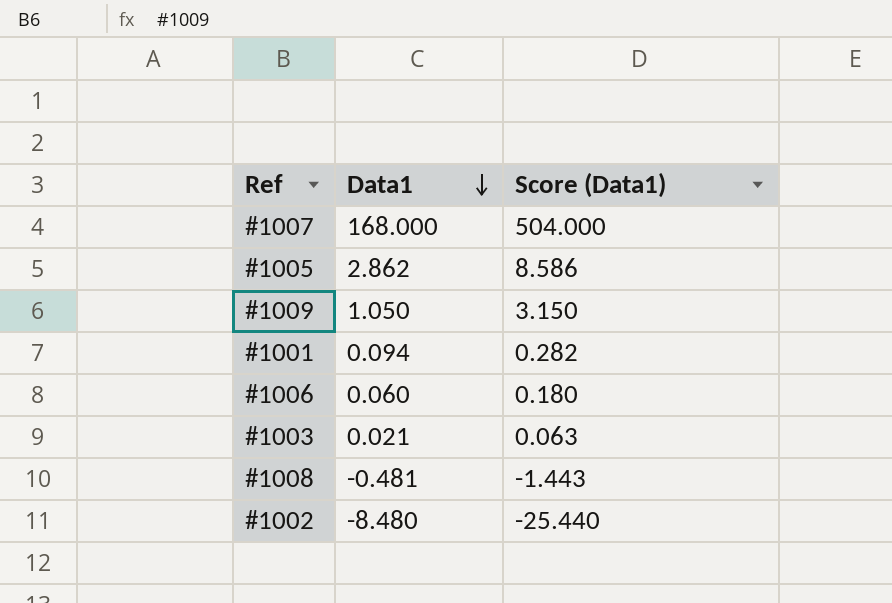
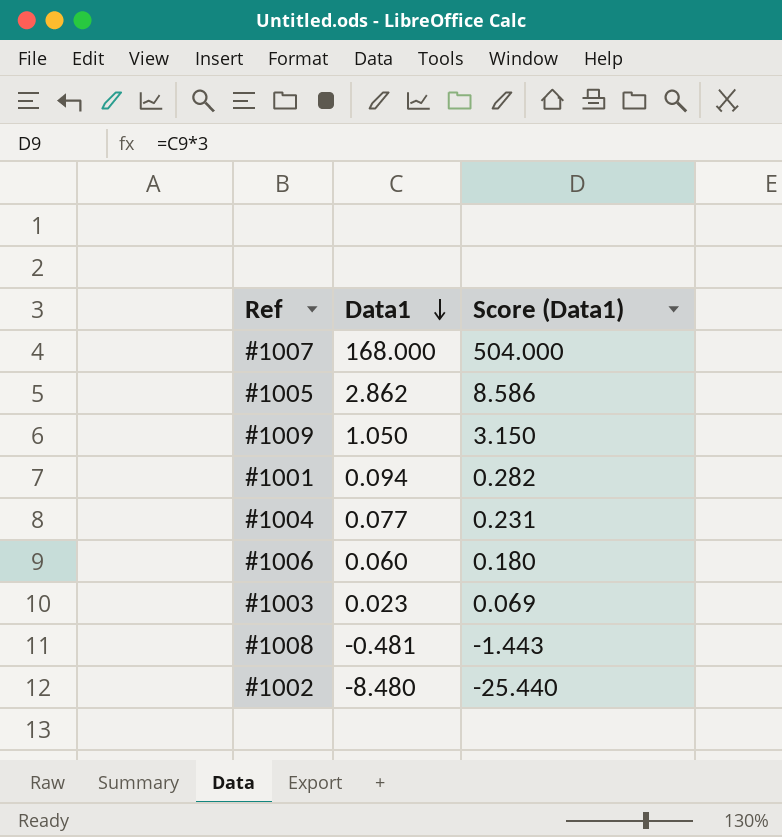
row #1004: none -> 0.077 | 0.231
#1003 | Data1: 0.021 -> 0.023
#1003 | Score (Data1): 0.063 -> 0.069

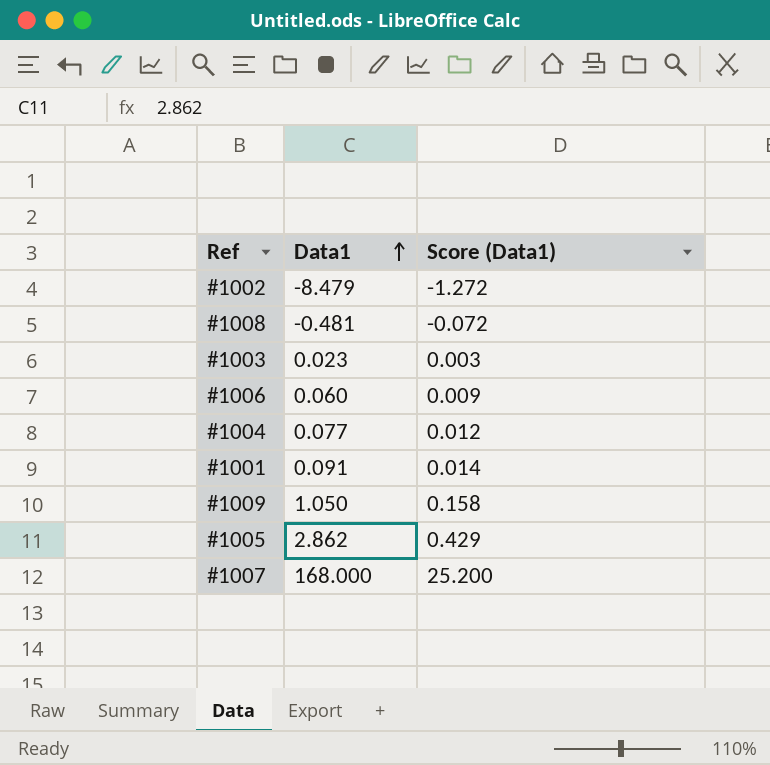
row order: Data1 descending -> Data1 ascending
column Score (Data1) | formula: [Data1] * 3 -> [Data1] * 0.15
#1002 | Data1: -8.480 -> -8.479
#1001 | Data1: 0.094 -> 0.091

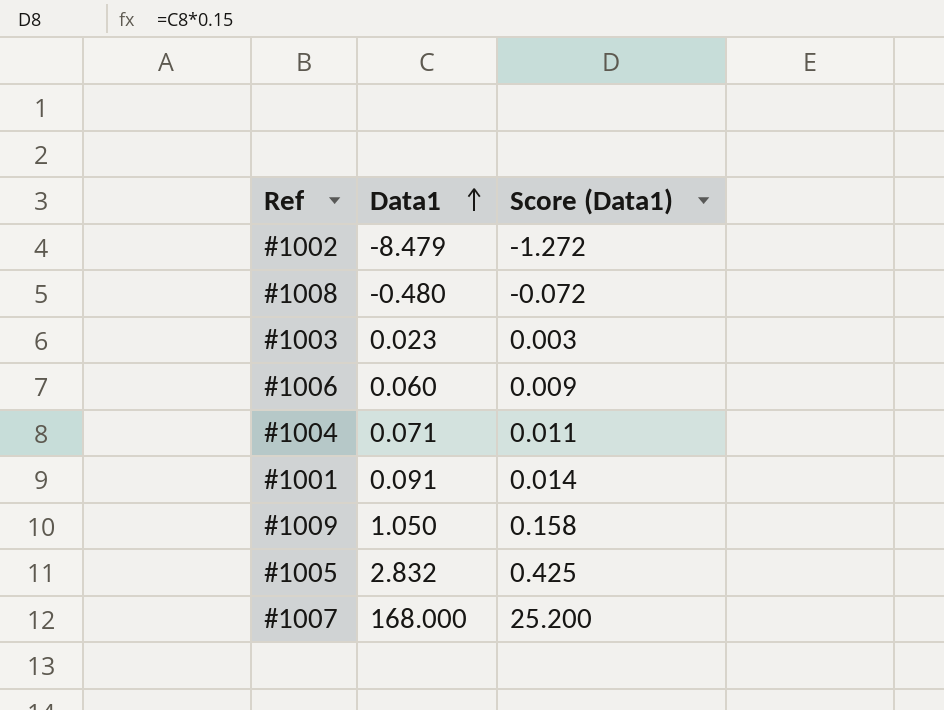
#1008 | Data1: -0.481 -> -0.480
#1004 | Data1: 0.077 -> 0.071
#1004 | Score (Data1): 0.012 -> 0.011
#1005 | Data1: 2.862 -> 2.832
#1005 | Score (Data1): 0.429 -> 0.425

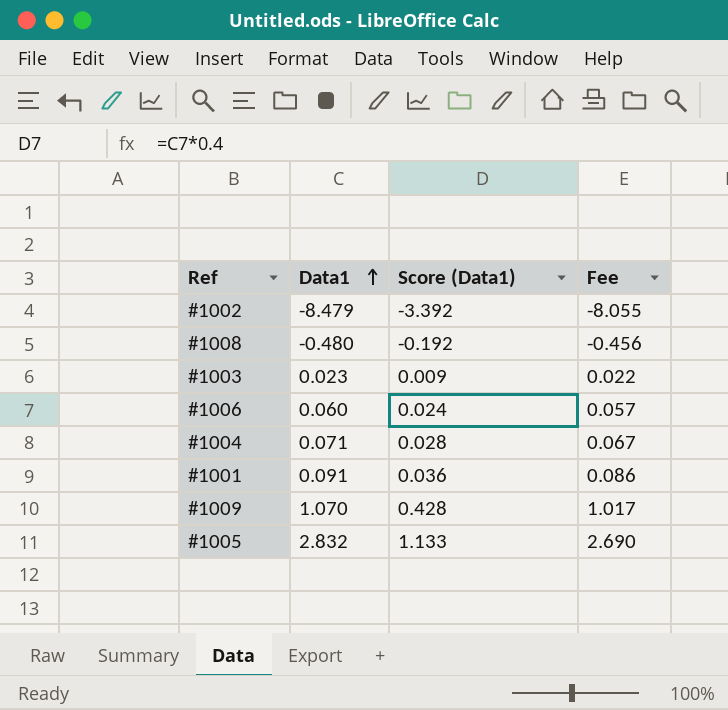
column Score (Data1) | formula: [Data1] * 0.15 -> [Data1] * 0.4
column Fee | formula: none -> [Data1] * 0.95
row #1007: 168.000 | 25.200 -> none
#1009 | Data1: 1.050 -> 1.070

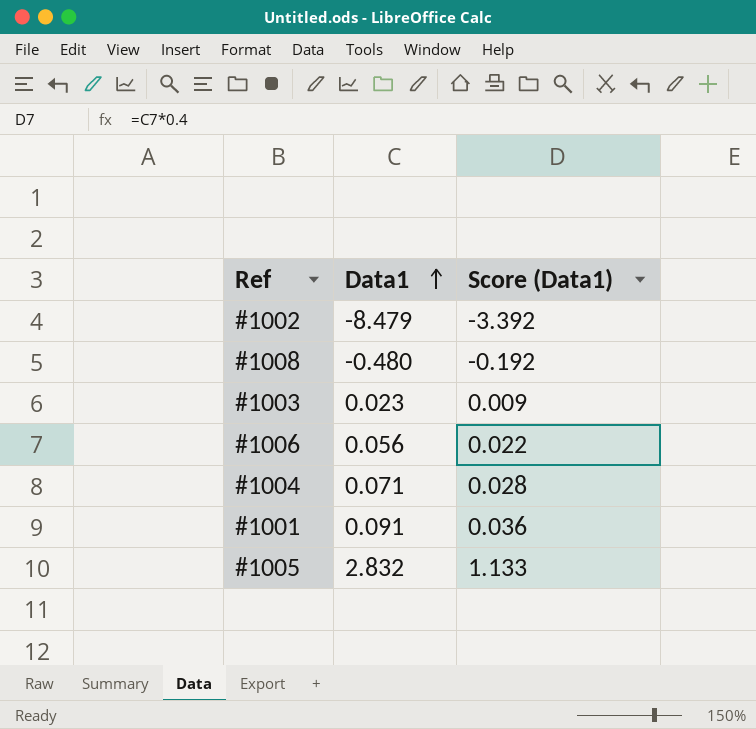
column Fee | formula: [Data1] * 0.95 -> none
row #1009: 1.070 | 0.428 | 1.017 -> none
#1006 | Data1: 0.060 -> 0.056
#1006 | Score (Data1): 0.024 -> 0.022

